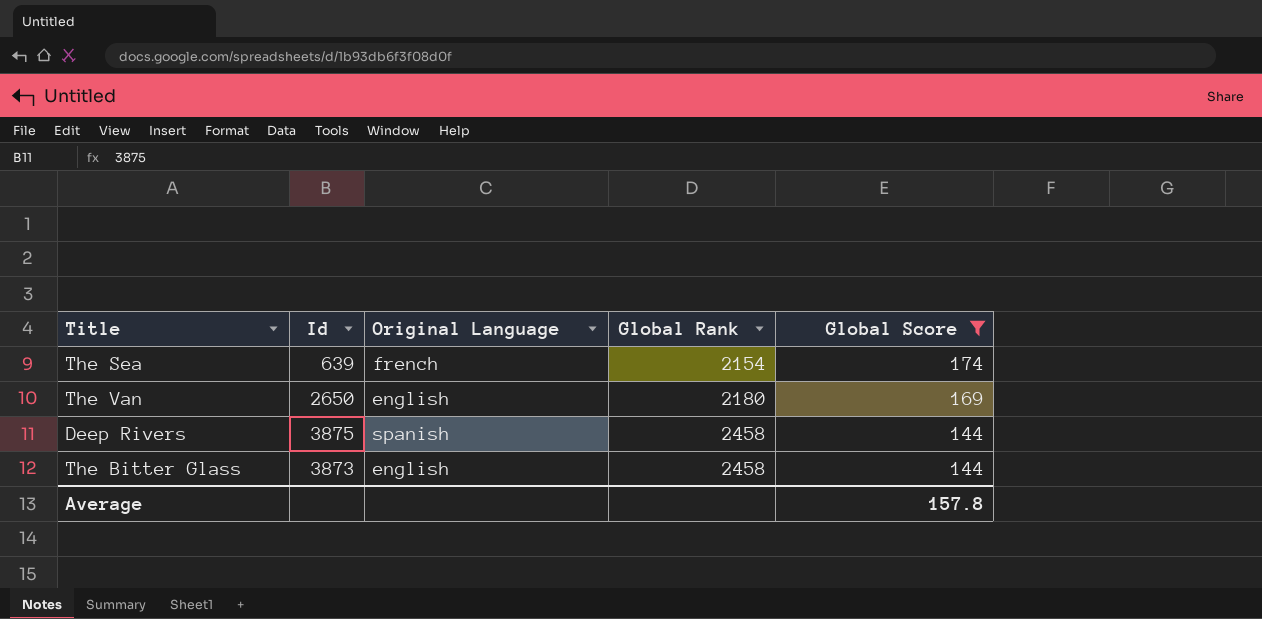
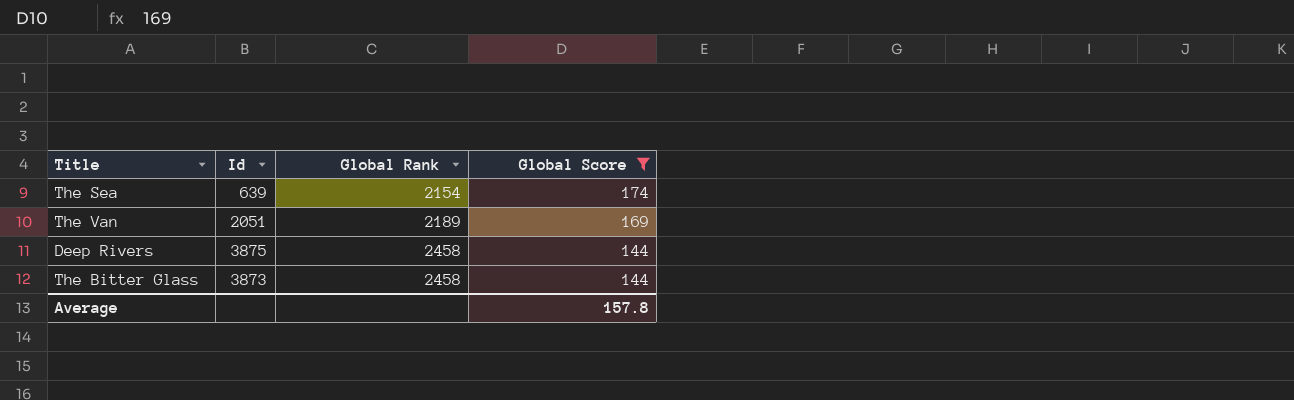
column Original Language | position: 3 -> none
The Van | Id: 2650 -> 2051
The Van | Global Rank: 2180 -> 2189

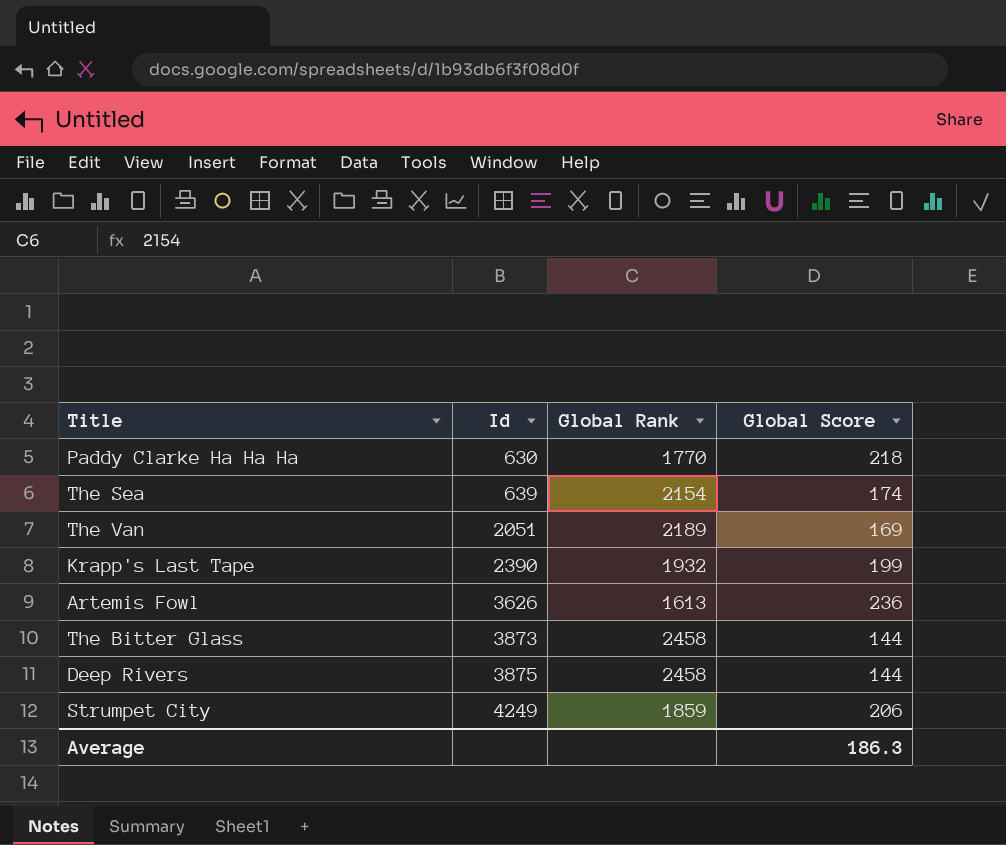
filter: Global Score <= 174 -> none
row order: Global Rank ascending -> Id ascending
Average | Global Score: 157.8 -> 186.3

